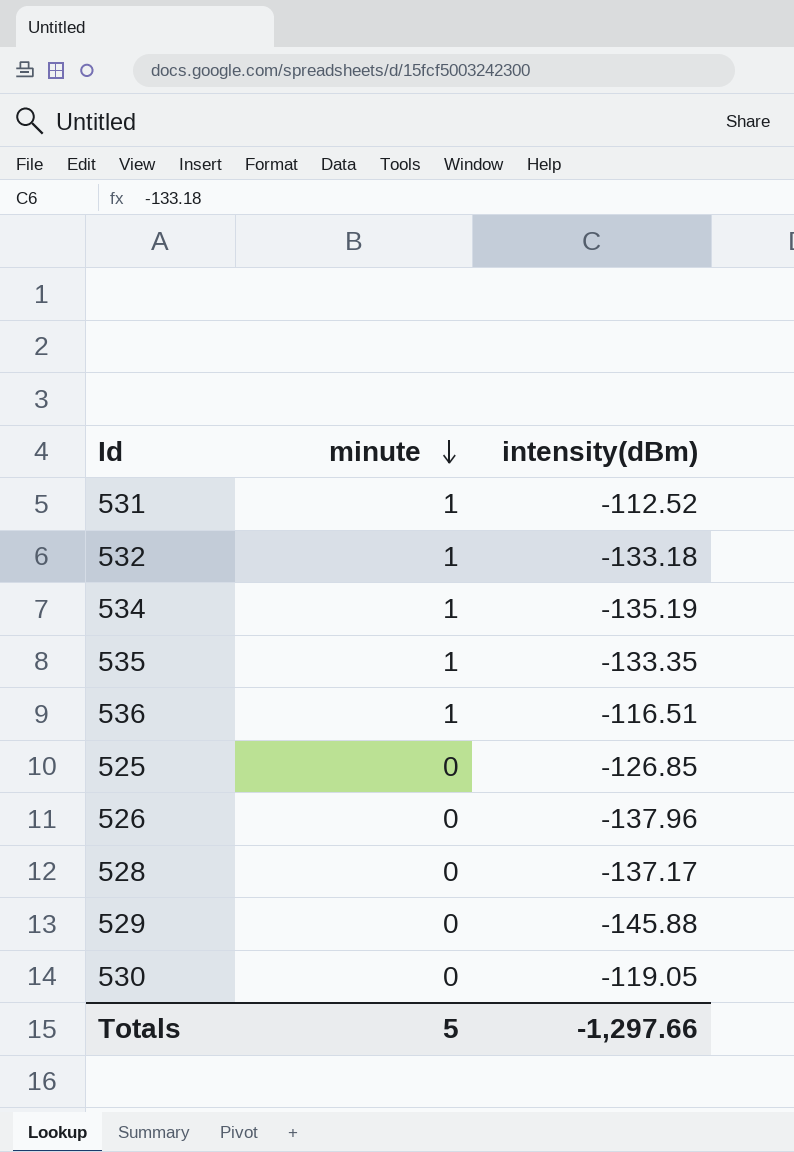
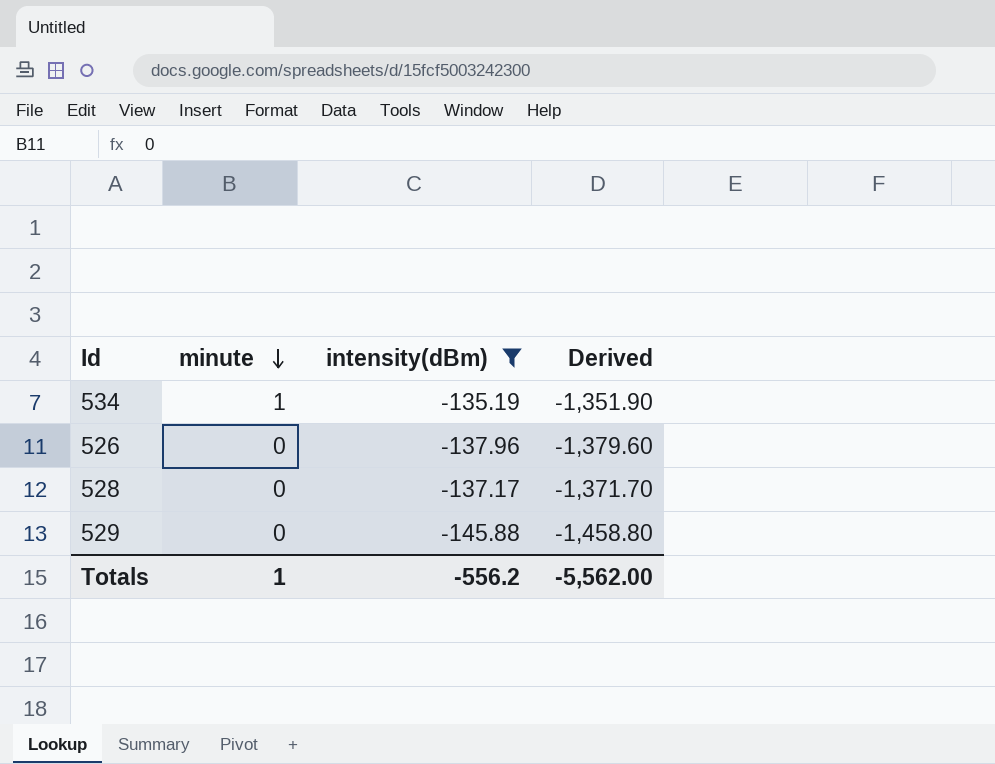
filter: none -> intensity(dBm) <= -135.19
column Derived | formula: none -> [intensity(dBm)] * 10
Totals | minute: 5 -> 1
Totals | intensity(dBm): -1,297.66 -> -556.2

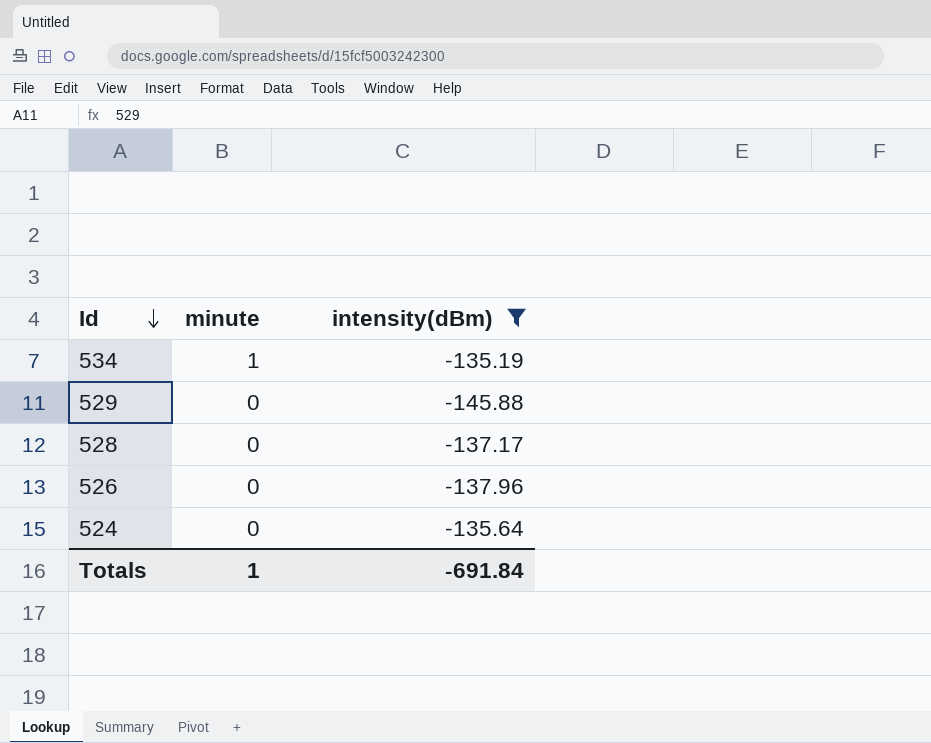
row order: minute descending -> Id descending
column Derived | formula: [intensity(dBm)] * 10 -> none
row 524: none -> 0 | -135.64
Totals | intensity(dBm): -556.2 -> -691.84

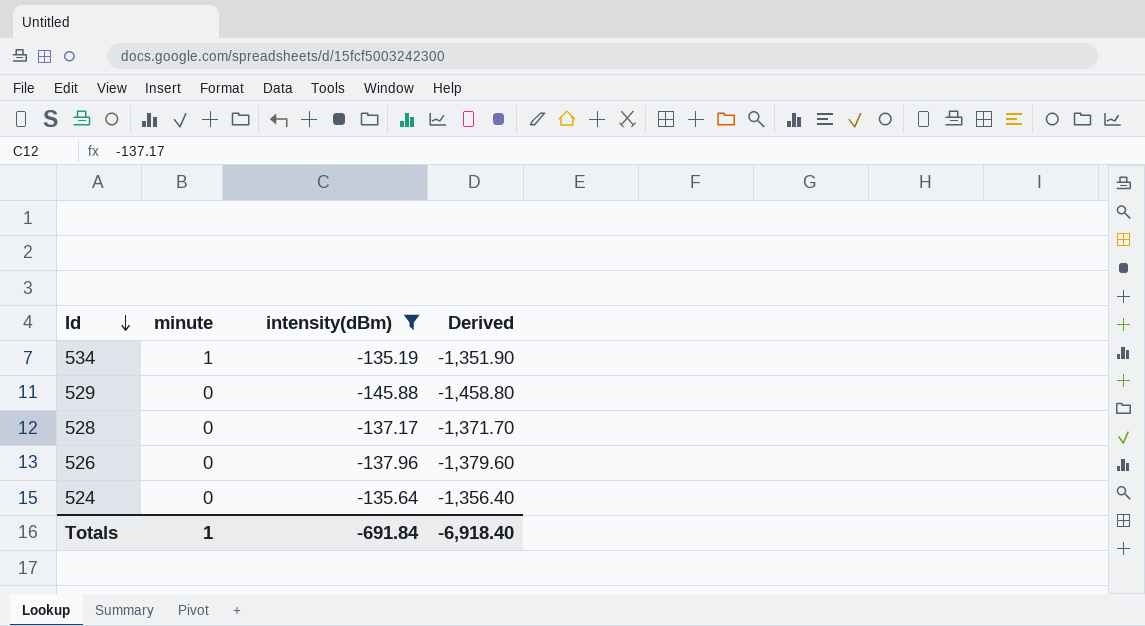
column Derived | formula: none -> [intensity(dBm)] * 10

